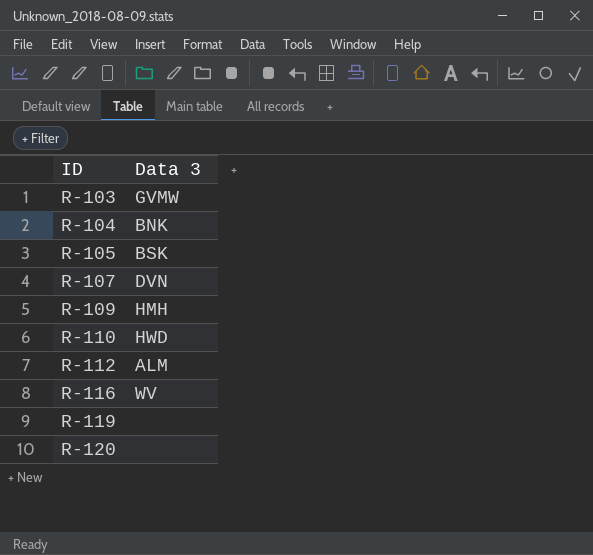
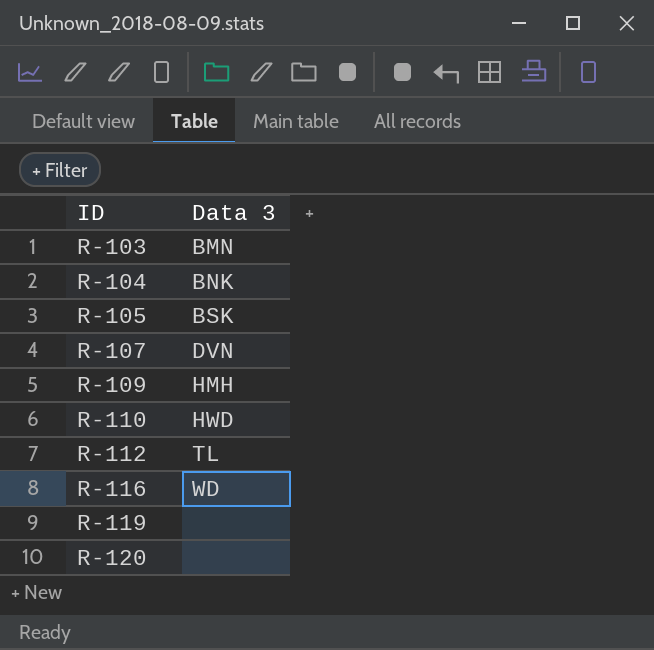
R-103 | Data 3: GVMW -> BMN
R-112 | Data 3: ALM -> TL
R-116 | Data 3: WV -> WD

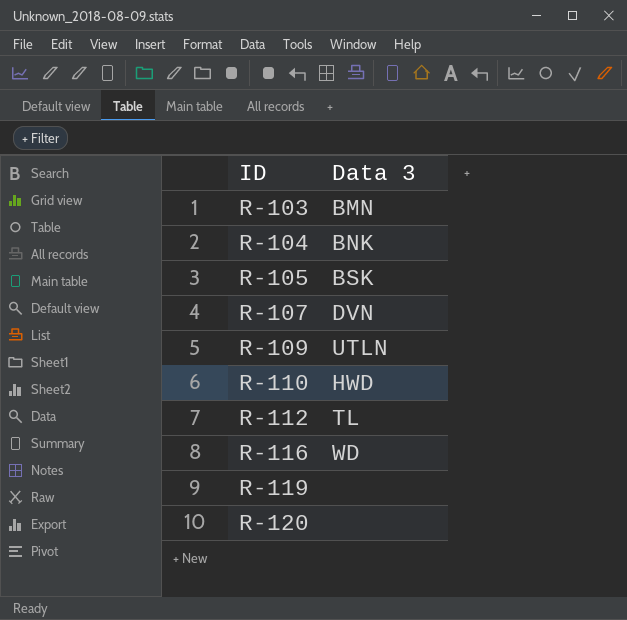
R-109 | Data 3: HMH -> UTLN

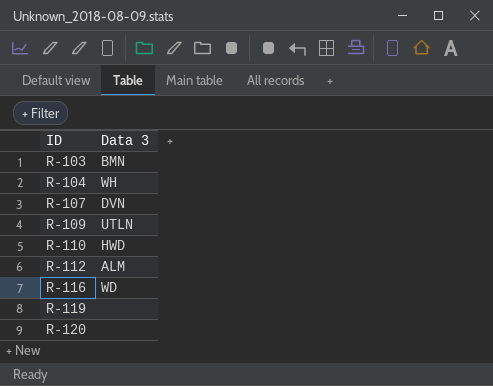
row R-105: BSK -> none
R-104 | Data 3: BNK -> WH
R-112 | Data 3: TL -> ALM

